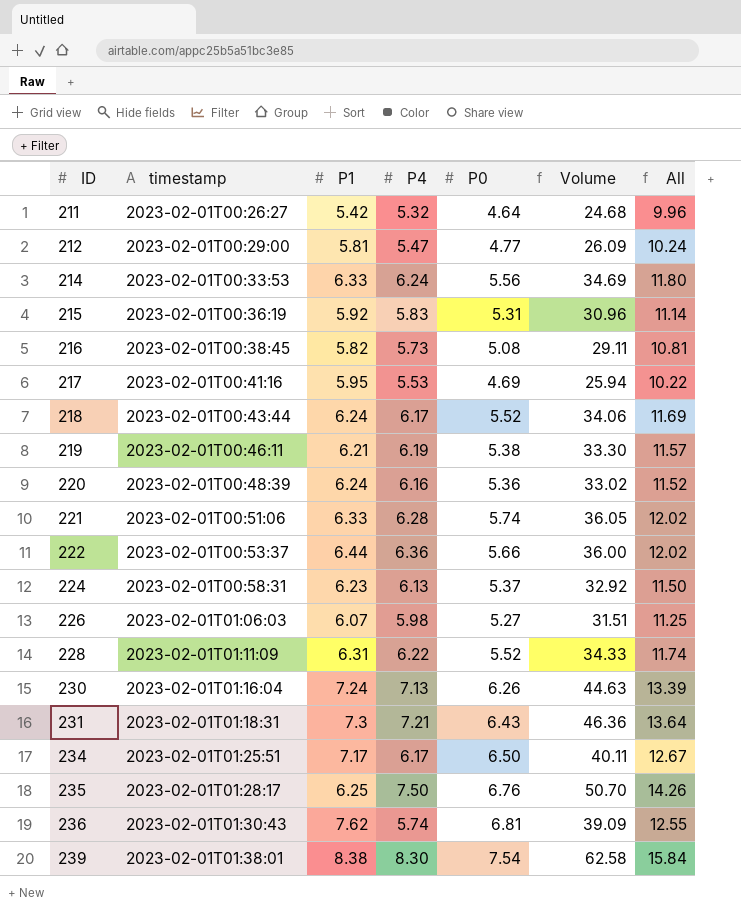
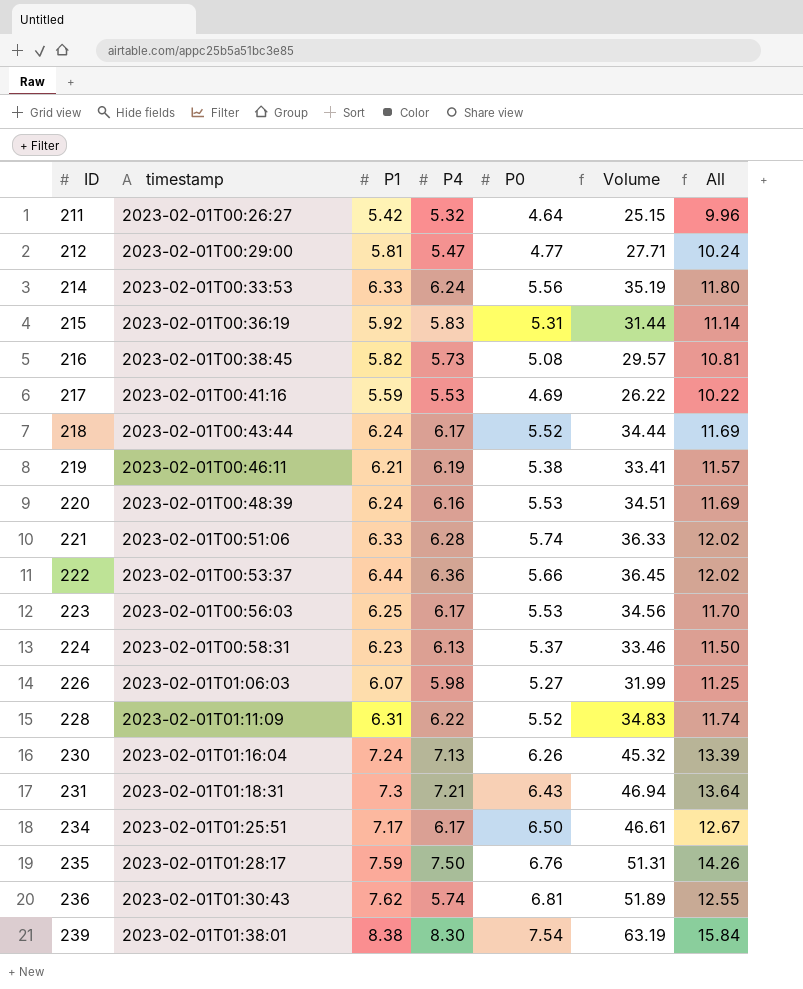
column Volume | formula: [P4] * [P0] -> [P1] * [P0]
217 | P1: 5.95 -> 5.59
220 | P0: 5.36 -> 5.53
220 | All: 11.52 -> 11.69
row 223: none -> 2023-02-01T00:56:03 | 6.25 | 6.17 | 5.53 | 34.56 | 11.70
235 | P1: 6.25 -> 7.59

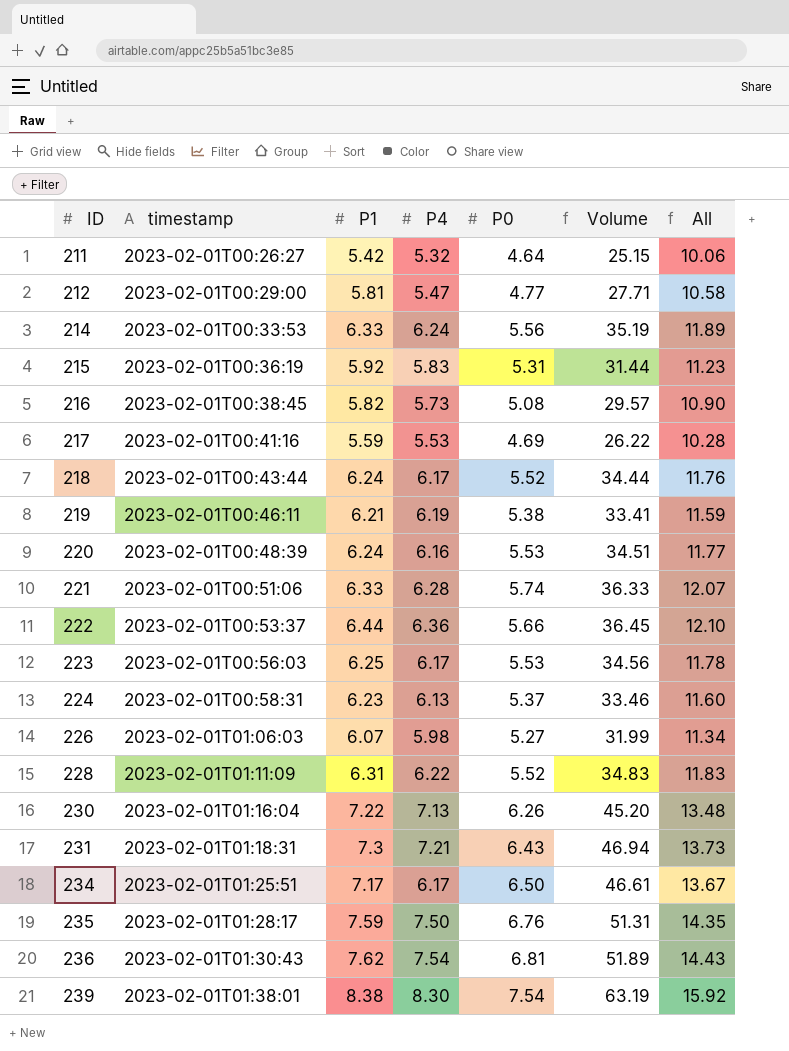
column All | formula: [P4] + [P0] -> [P1] + [P0]
230 | P1: 7.24 -> 7.22
230 | Volume: 45.32 -> 45.20
236 | P4: 5.74 -> 7.54

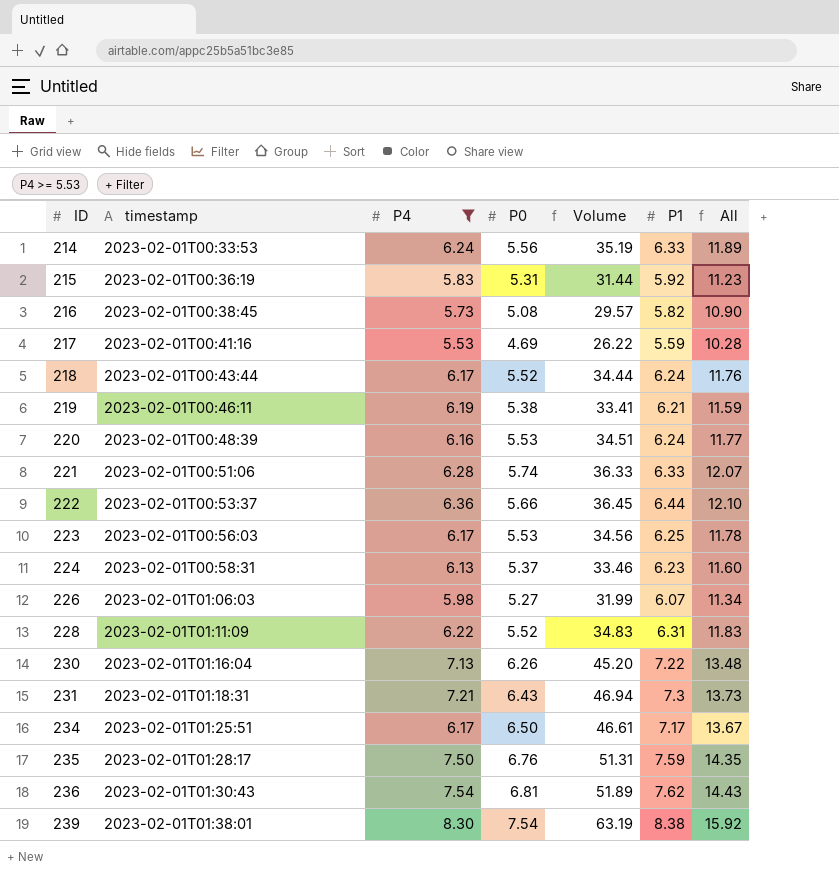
filter: none -> P4 >= 5.53
column P1 | position: 3 -> 6

